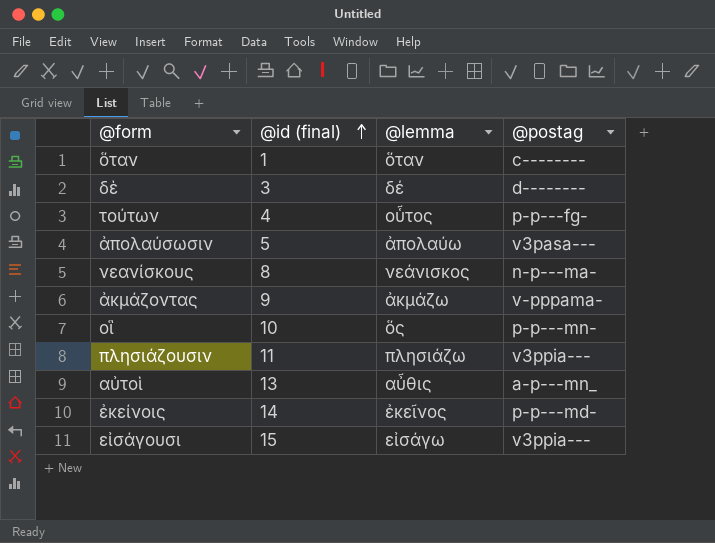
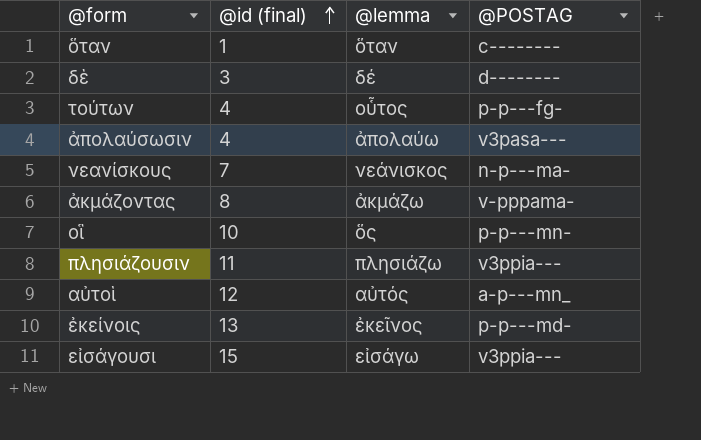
column name: @postag -> @POSTAG
ἀπολαύσωσιν | @id (final): 5 -> 4
νεανίσκους | @id (final): 8 -> 7
ἀκμάζοντας | @id (final): 9 -> 8
αὐτοὶ | @id (final): 13 -> 12
αὐτοὶ | @lemma: αὖθις -> αὐτός
ἐκείνοις | @id (final): 14 -> 13

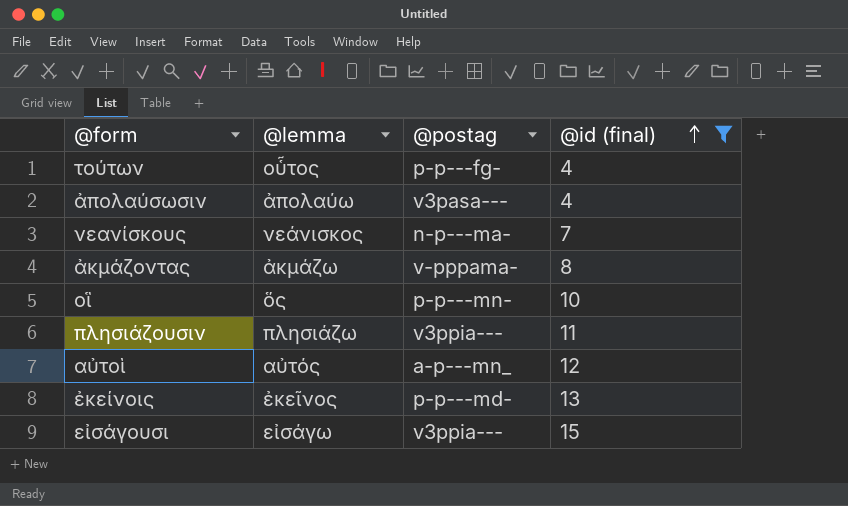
filter: none -> @id (final) >= 4
column name: @POSTAG -> @postag
column @id (final) | position: 2 -> 4

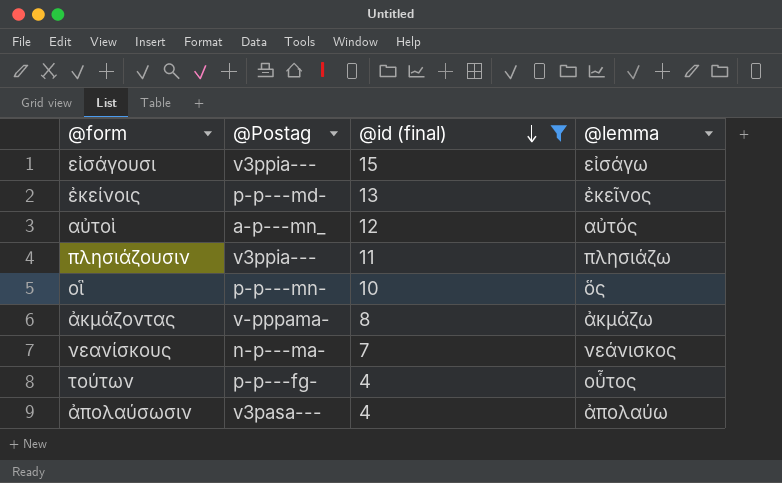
row order: @id (final) ascending -> @id (final) descending
column name: @postag -> @Postag
column @lemma | position: 2 -> 4

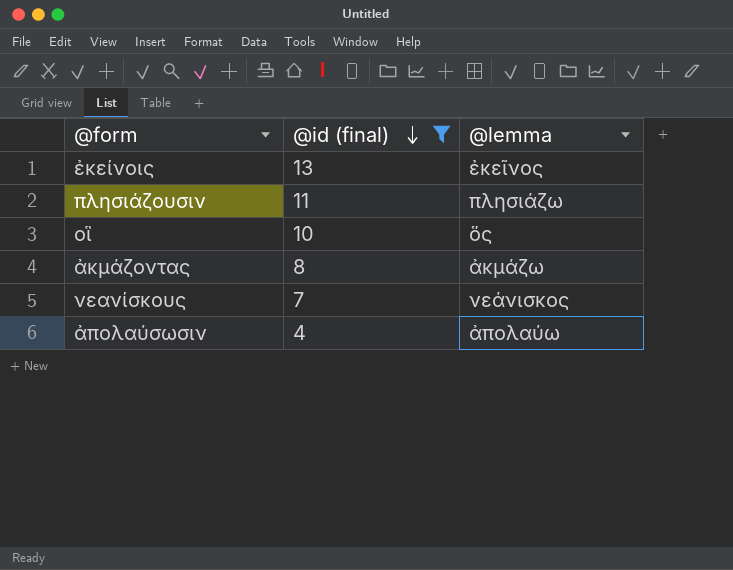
column @Postag | position: 2 -> none
row εἰσάγουσι: v3ppia--- | 15 | εἰσάγω -> none
row αὐτοὶ: a-p---mn_ | 12 | αὐτός -> none
row τούτων: p-p---fg- | 4 | οὗτος -> none

